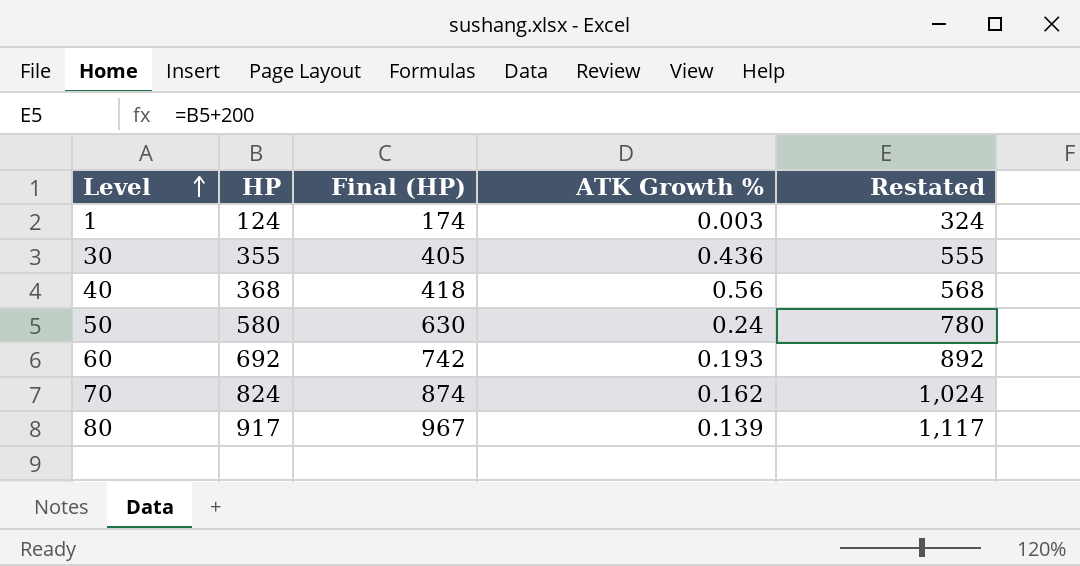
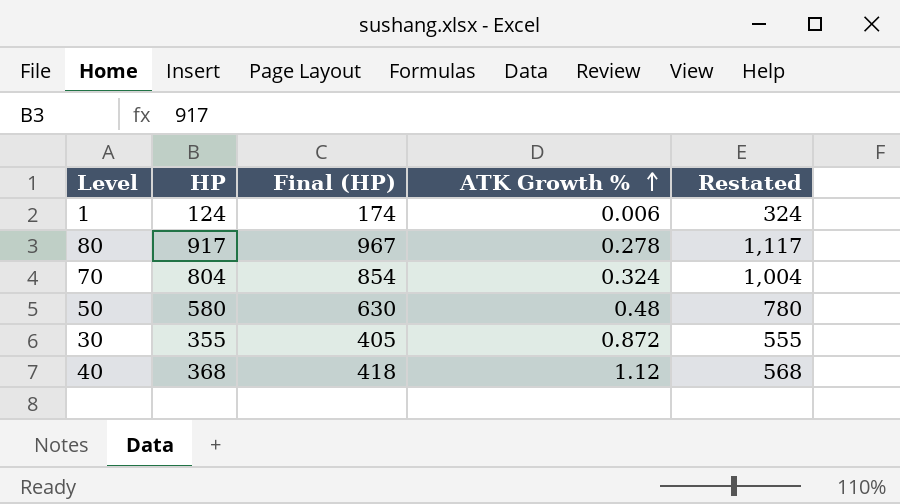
row order: Level ascending -> ATK Growth % ascending
row 60: 692 | 742 | 0.193 | 892 -> none
1 | ATK Growth %: 0.003 -> 0.006
80 | ATK Growth %: 0.139 -> 0.278
70 | HP: 824 -> 804
70 | Final (HP): 874 -> 854
70 | ATK Growth %: 0.162 -> 0.324
70 | Restated: 1,024 -> 1,004
50 | ATK Growth %: 0.24 -> 0.48
30 | ATK Growth %: 0.436 -> 0.872
40 | ATK Growth %: 0.56 -> 1.12

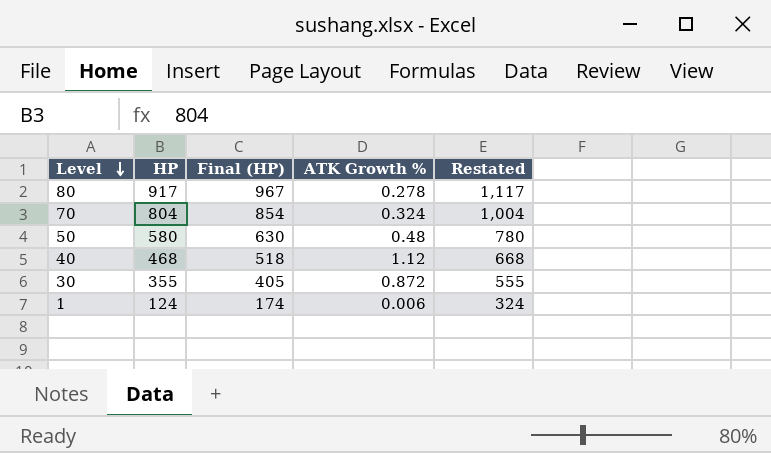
row order: ATK Growth % ascending -> Level descending
40 | HP: 368 -> 468
40 | Final (HP): 418 -> 518
40 | Restated: 568 -> 668

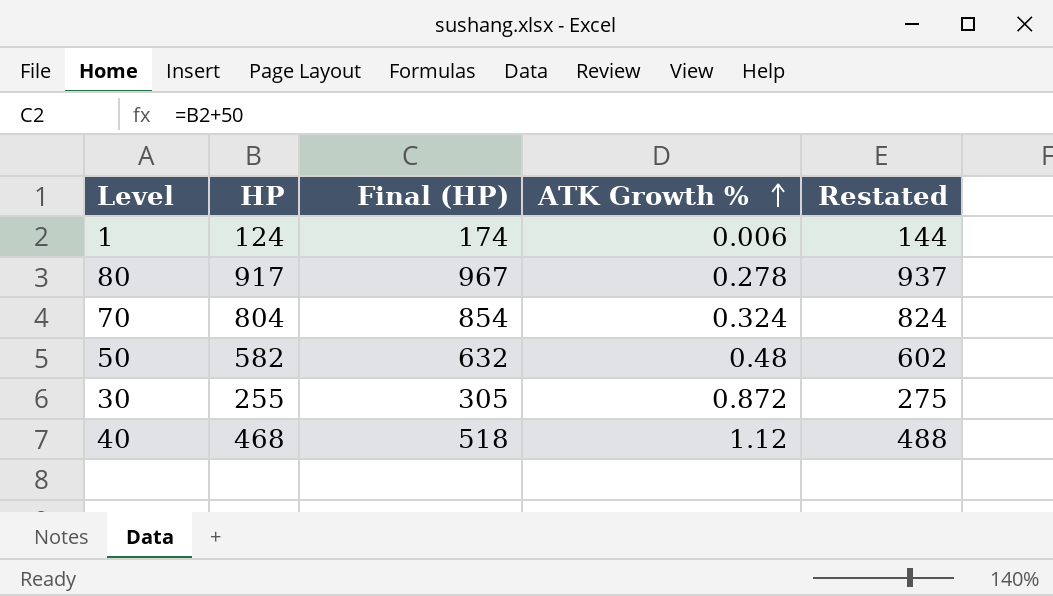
row order: Level descending -> ATK Growth % ascending
column Restated | formula: [HP] + 200 -> [HP] + 20
50 | HP: 580 -> 582
50 | Final (HP): 630 -> 632
30 | HP: 355 -> 255
30 | Final (HP): 405 -> 305

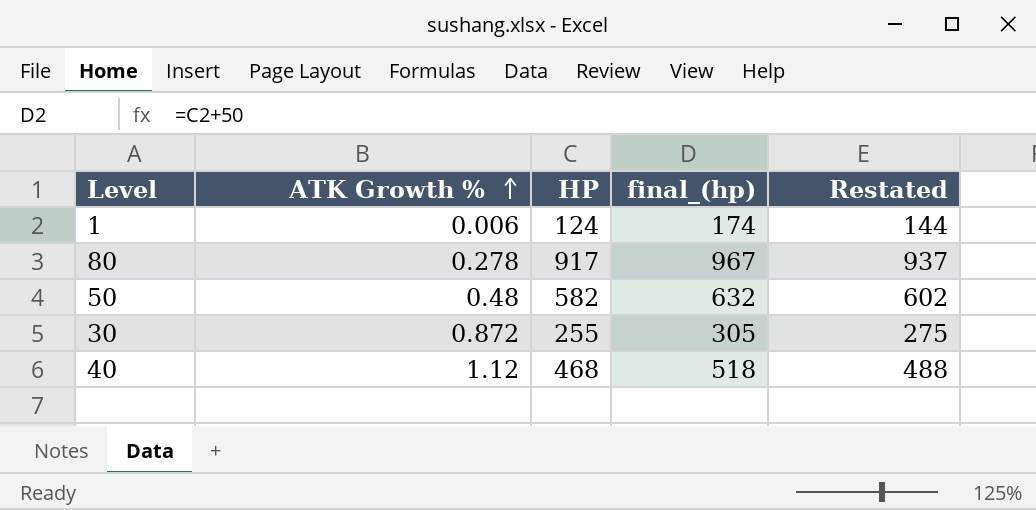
column ATK Growth % | position: 4 -> 2
column name: Final (HP) -> final_(hp)
row 70: 804 | 854 | 0.324 | 824 -> none

